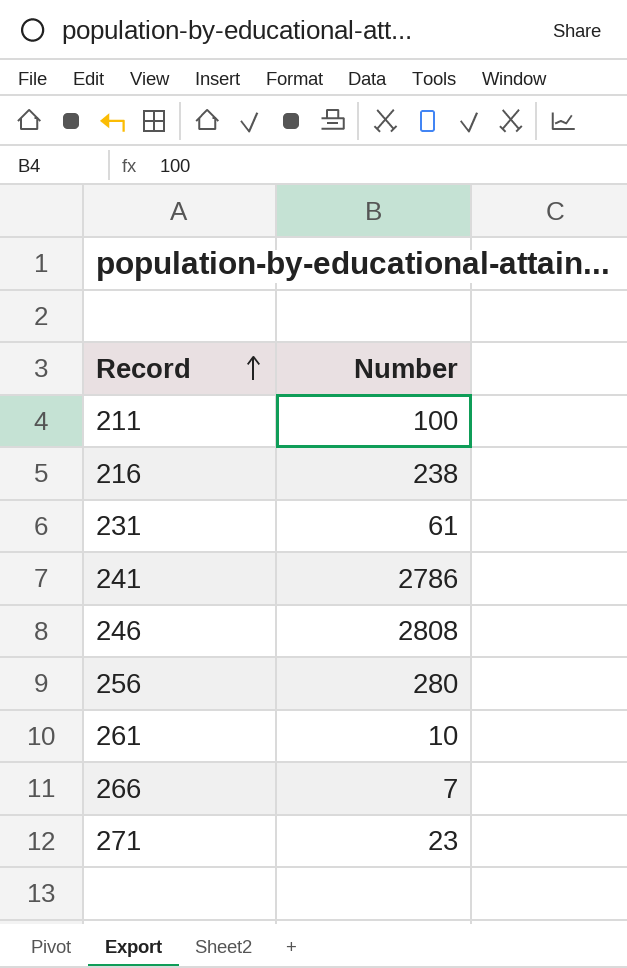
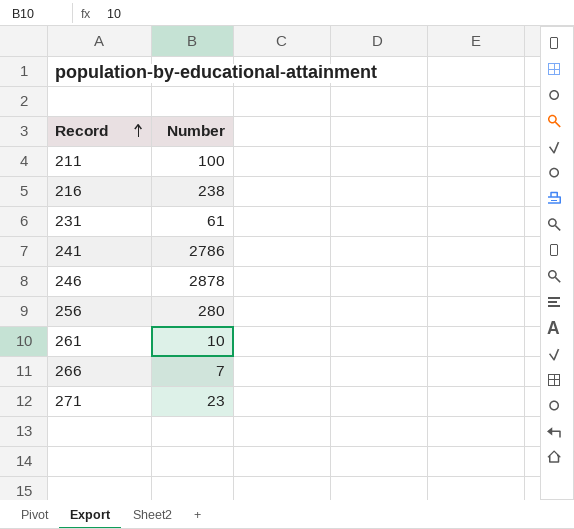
246 | Number: 2808 -> 2878

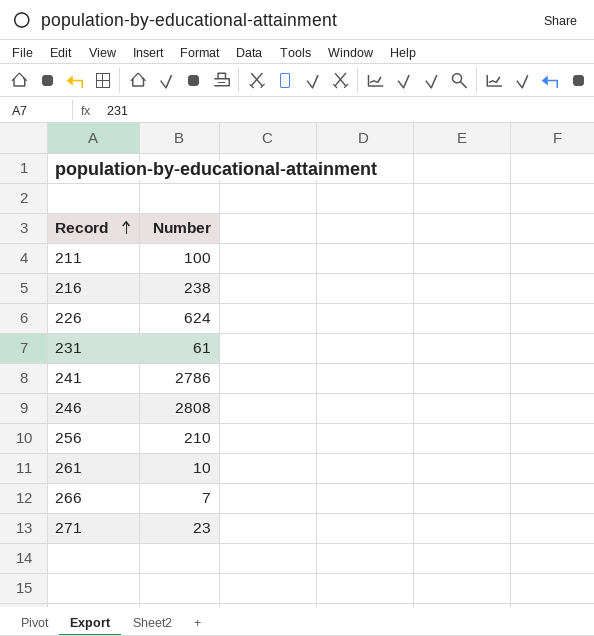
row 226: none -> 624
246 | Number: 2878 -> 2808
256 | Number: 280 -> 210

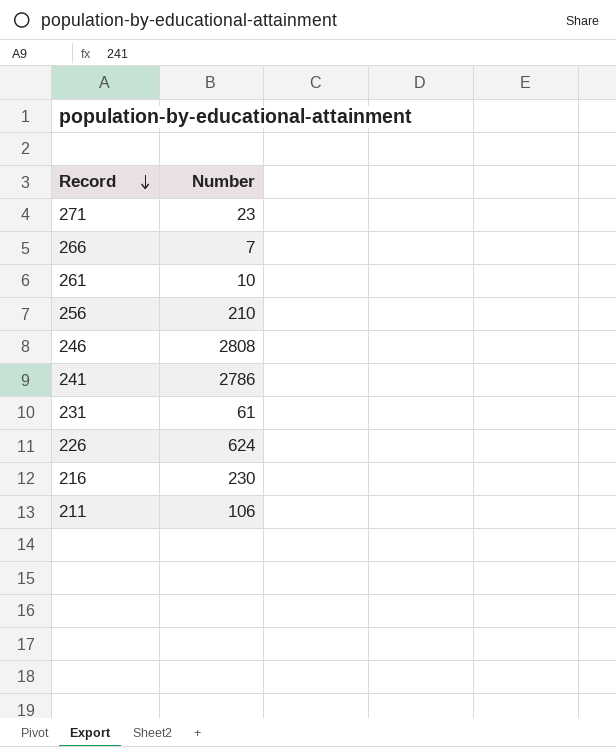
row order: Record ascending -> Record descending
216 | Number: 238 -> 230
211 | Number: 100 -> 106

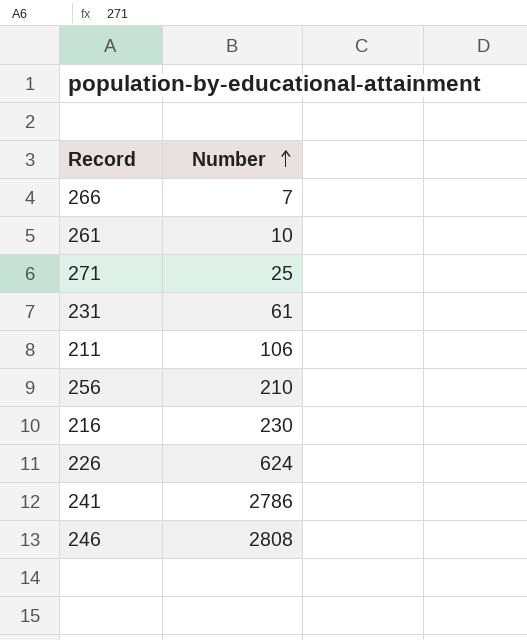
row order: Record descending -> Number ascending
271 | Number: 23 -> 25

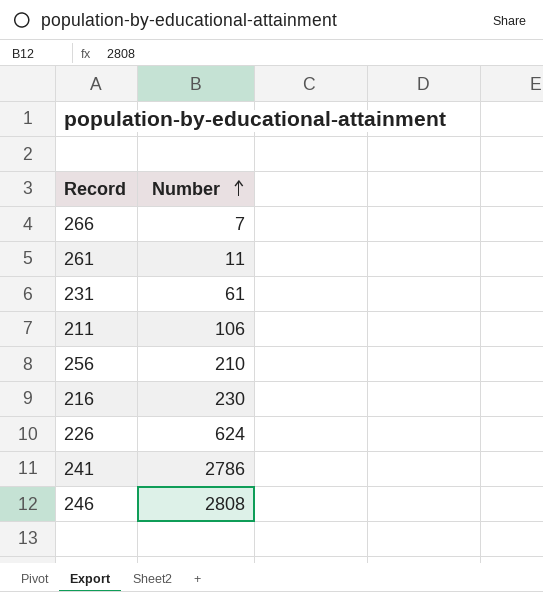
row 271: 25 -> none
261 | Number: 10 -> 11

